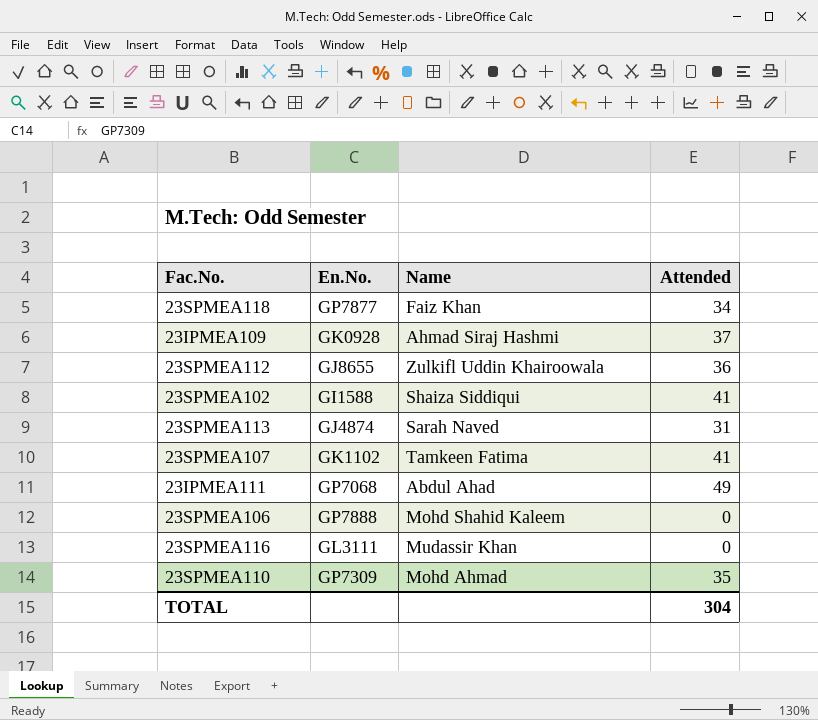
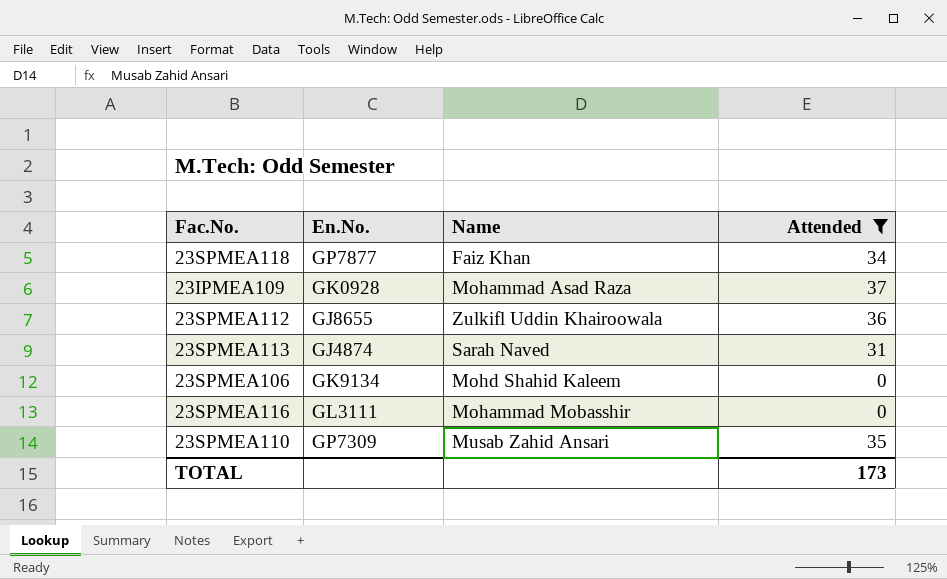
filter: none -> Attended <= 37
23IPMEA109 | Name: Ahmad Siraj Hashmi -> Mohammad Asad Raza
23SPMEA106 | En.No.: GP7888 -> GK9134
23SPMEA116 | Name: Mudassir Khan -> Mohammad Mobasshir
23SPMEA110 | Name: Mohd Ahmad -> Musab Zahid Ansari
TOTAL | Attended: 304 -> 173

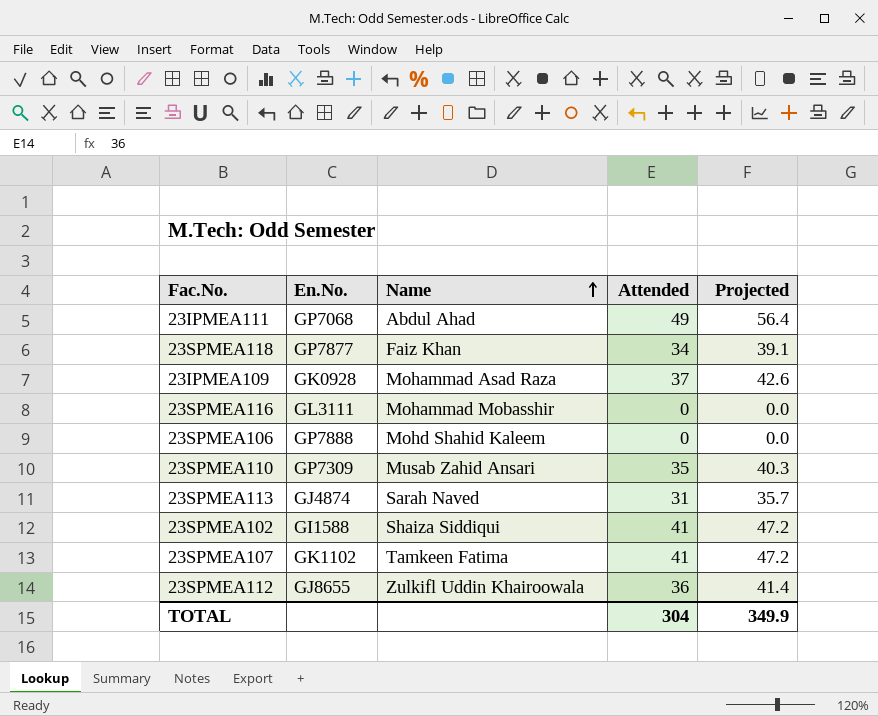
filter: Attended <= 37 -> none
row order: none -> Name ascending
column Projected | formula: none -> [Attended] * 1.15
23SPMEA106 | En.No.: GK9134 -> GP7888
TOTAL | Attended: 173 -> 304

